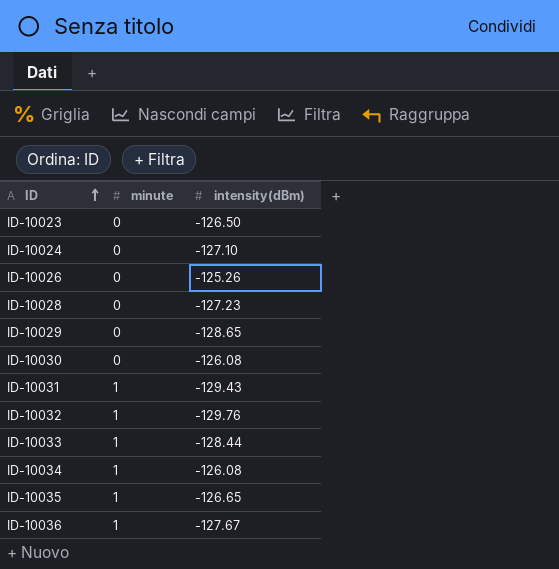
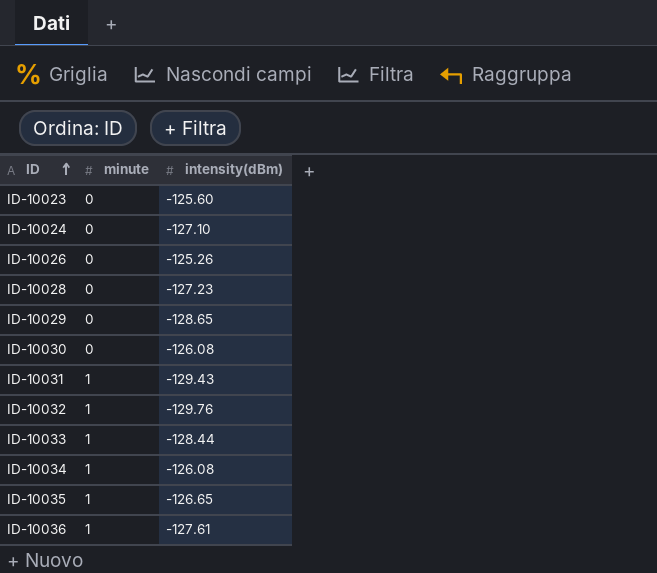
ID-10023 | intensity(dBm): -126.50 -> -125.60
ID-10036 | intensity(dBm): -127.67 -> -127.61

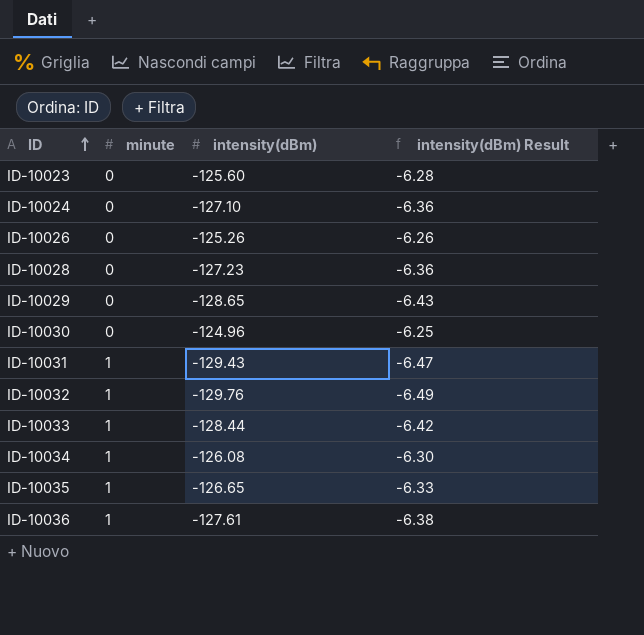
column intensity(dBm) Result | formula: none -> [intensity(dBm)] * 0.05
ID-10030 | intensity(dBm): -126.08 -> -124.96

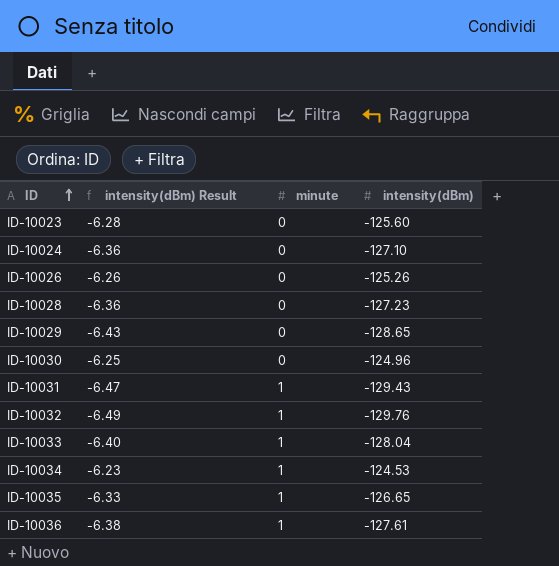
column intensity(dBm) Result | position: 4 -> 2
ID-10033 | intensity(dBm) Result: -6.42 -> -6.40
ID-10033 | intensity(dBm): -128.44 -> -128.04
ID-10034 | intensity(dBm) Result: -6.30 -> -6.23
ID-10034 | intensity(dBm): -126.08 -> -124.53

